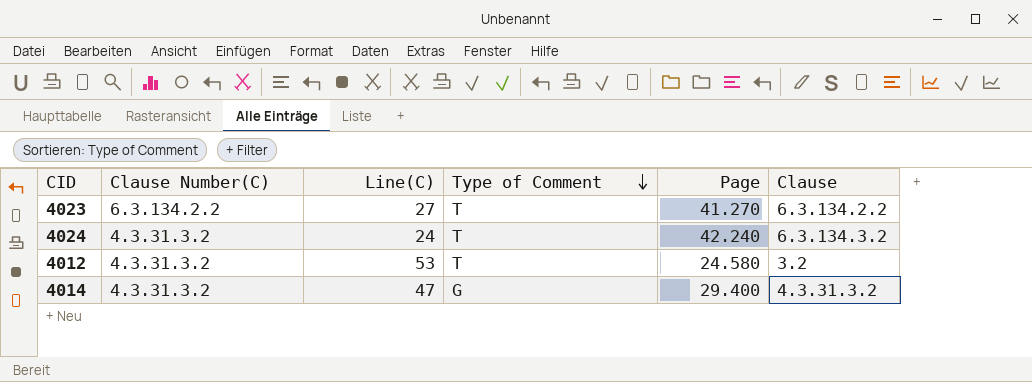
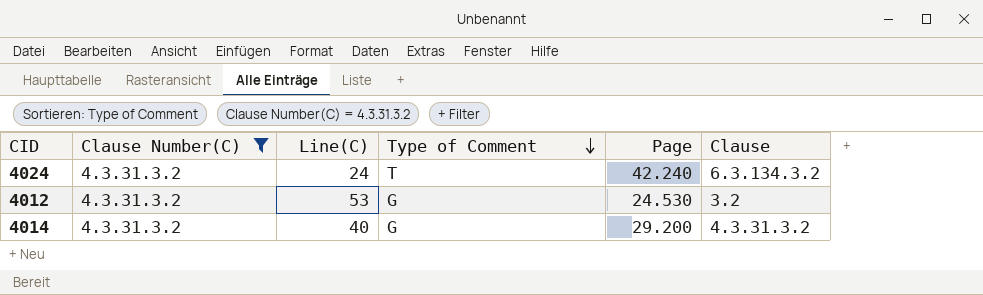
filter: none -> Clause Number(C) = 4.3.31.3.2
4012 | Type of Comment: T -> G
4012 | Page: 24.580 -> 24.530
4014 | Line(C): 47 -> 40
4014 | Page: 29.400 -> 29.200

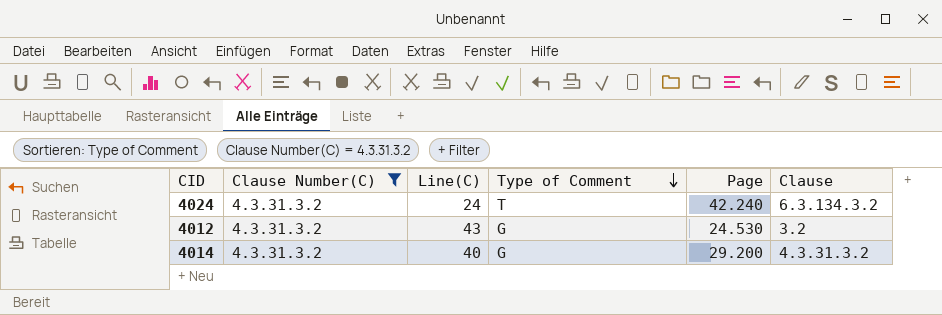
4012 | Line(C): 53 -> 43

